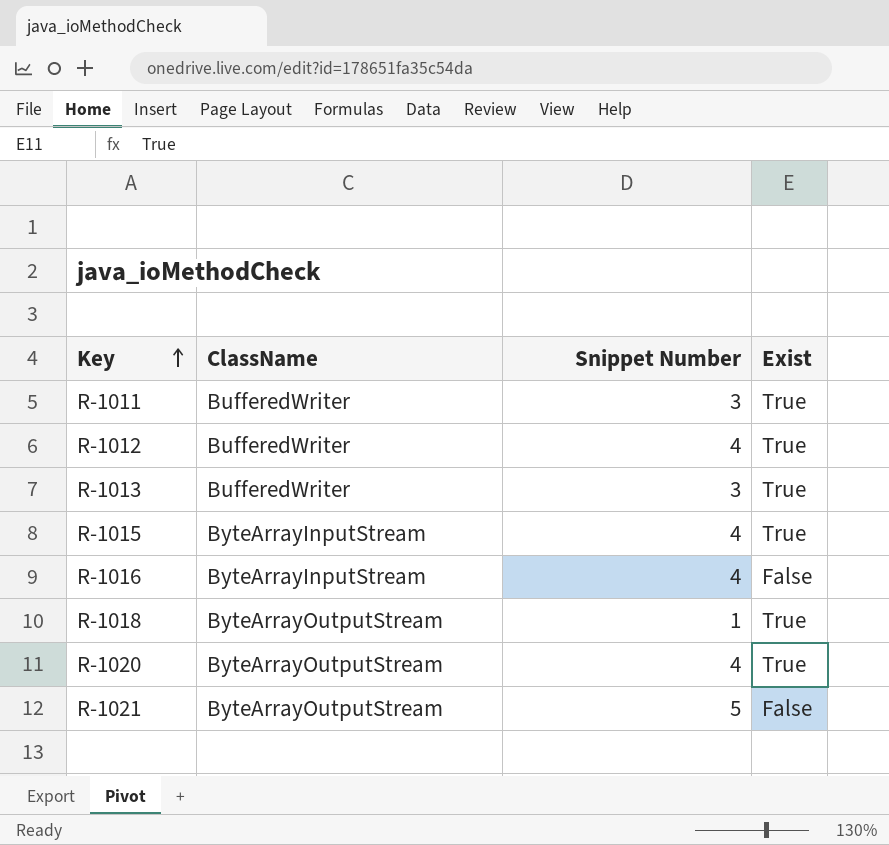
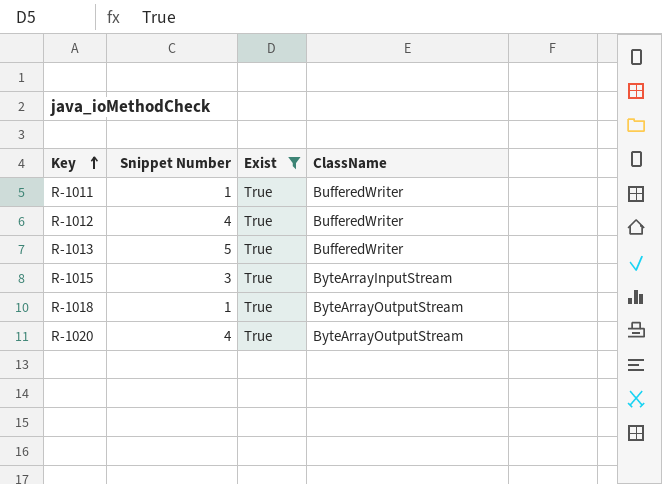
filter: none -> Exist = True
column ClassName | position: 2 -> 4
R-1011 | Snippet Number: 3 -> 1
R-1013 | Snippet Number: 3 -> 5
R-1015 | Snippet Number: 4 -> 3

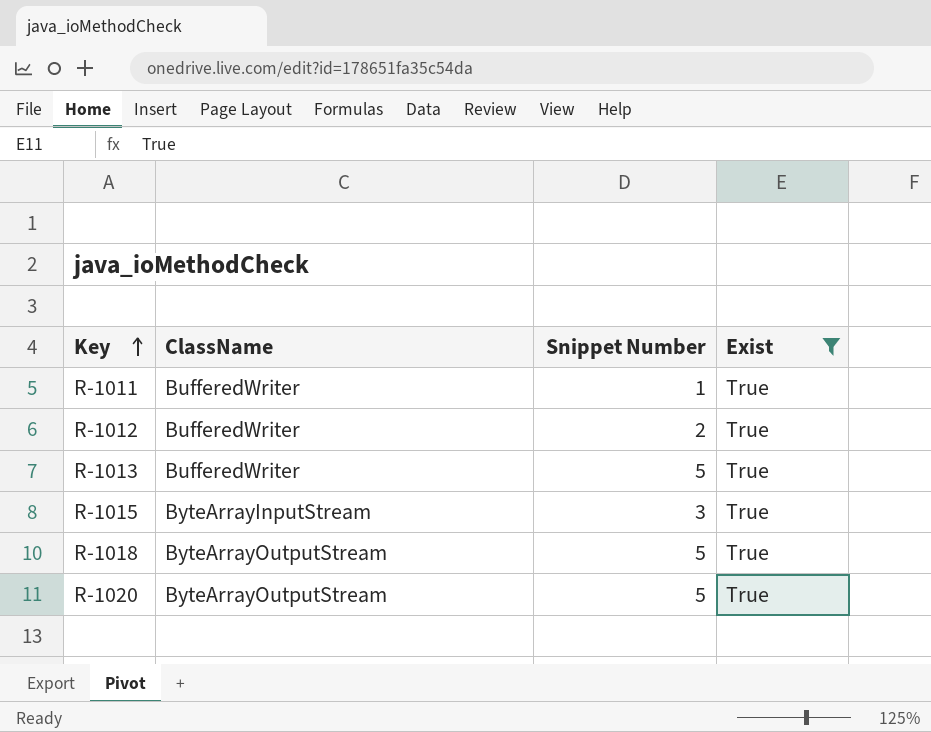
column ClassName | position: 4 -> 2
R-1012 | Snippet Number: 4 -> 2
R-1018 | Snippet Number: 1 -> 5
R-1020 | Snippet Number: 4 -> 5

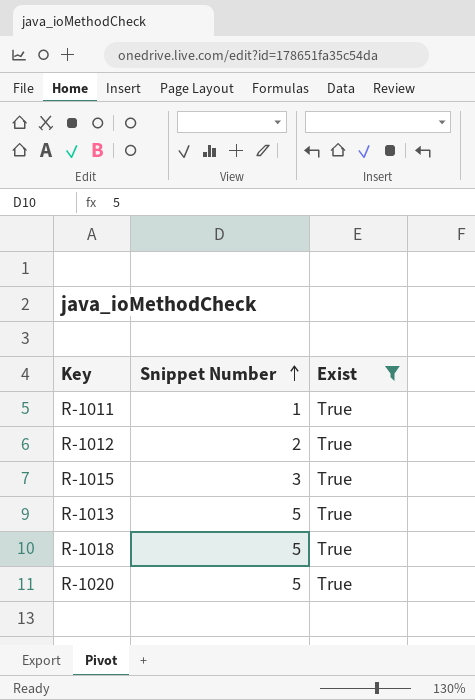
row order: Key ascending -> Snippet Number ascending
column ClassName | position: 2 -> none

